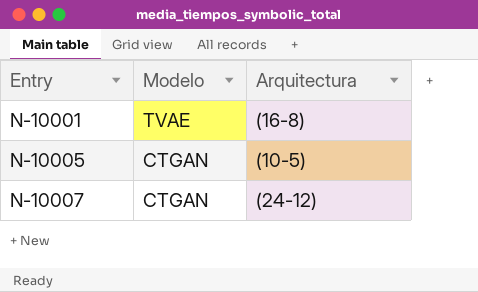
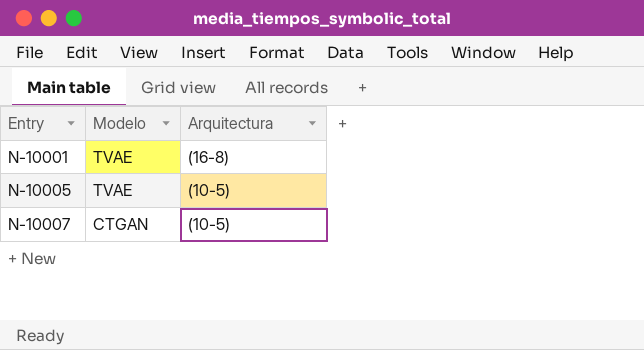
N-10005 | Modelo: CTGAN -> TVAE
N-10007 | Arquitectura: (24-12) -> (10-5)

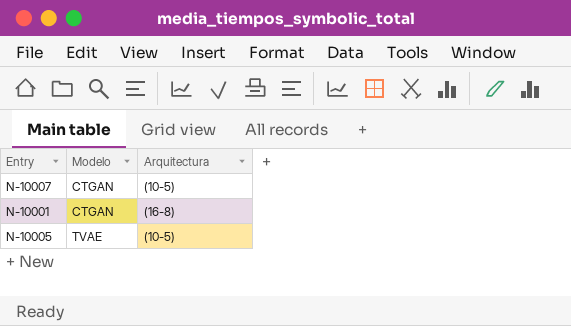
row order: Entry ascending -> Modelo ascending
N-10001 | Modelo: TVAE -> CTGAN

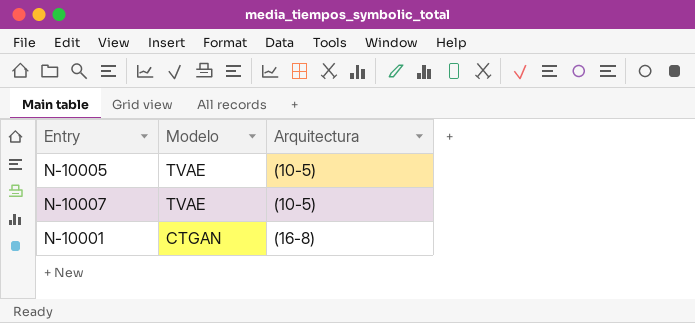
row order: Modelo ascending -> Modelo descending
N-10007 | Modelo: CTGAN -> TVAE

